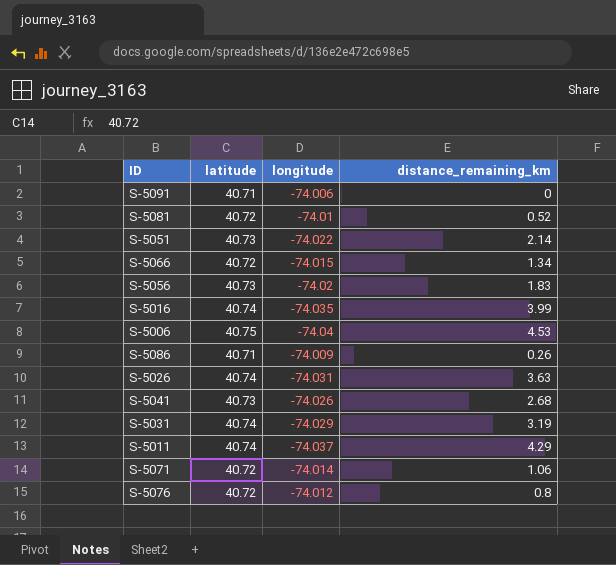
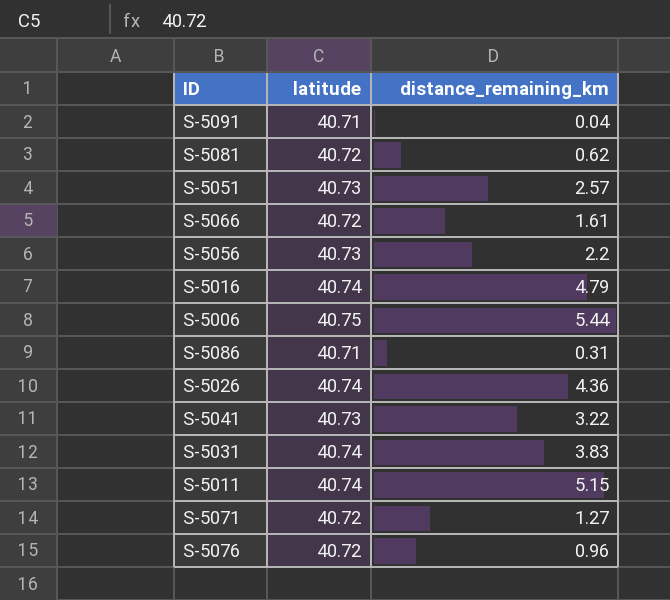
column longitude | position: 3 -> none
S-5091 | distance_remaining_km: 0 -> 0.04
S-5081 | distance_remaining_km: 0.52 -> 0.62
S-5051 | distance_remaining_km: 2.14 -> 2.57
S-5066 | distance_remaining_km: 1.34 -> 1.61
S-5056 | distance_remaining_km: 1.83 -> 2.2
S-5016 | distance_remaining_km: 3.99 -> 4.79
S-5006 | distance_remaining_km: 4.53 -> 5.44
S-5086 | distance_remaining_km: 0.26 -> 0.31
S-5026 | distance_remaining_km: 3.63 -> 4.36
S-5041 | distance_remaining_km: 2.68 -> 3.22
S-5031 | distance_remaining_km: 3.19 -> 3.83
S-5011 | distance_remaining_km: 4.29 -> 5.15
S-5071 | distance_remaining_km: 1.06 -> 1.27
S-5076 | distance_remaining_km: 0.8 -> 0.96

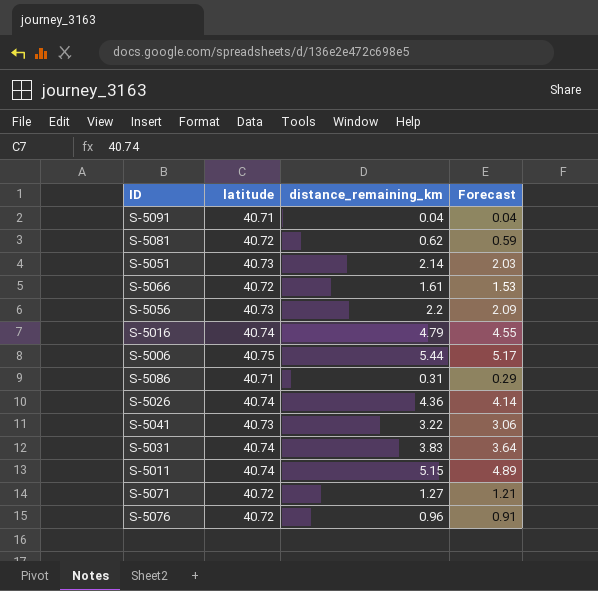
column Forecast | formula: none -> [distance_remaining_km] * 0.95
S-5051 | distance_remaining_km: 2.57 -> 2.14

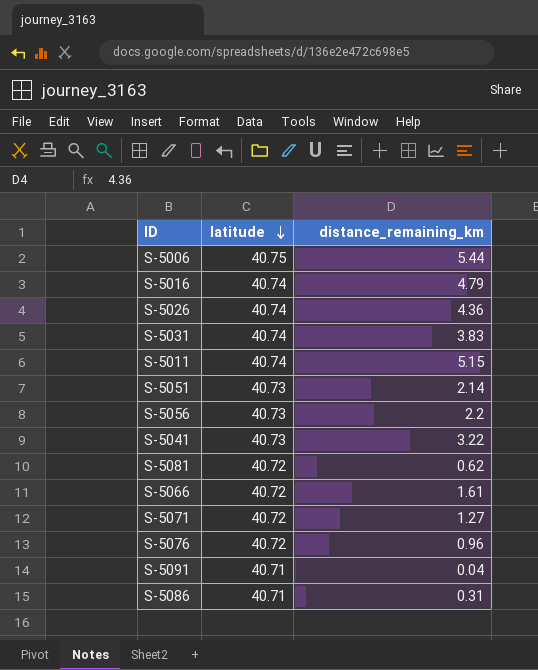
row order: none -> latitude descending
column Forecast | formula: [distance_remaining_km] * 0.95 -> none

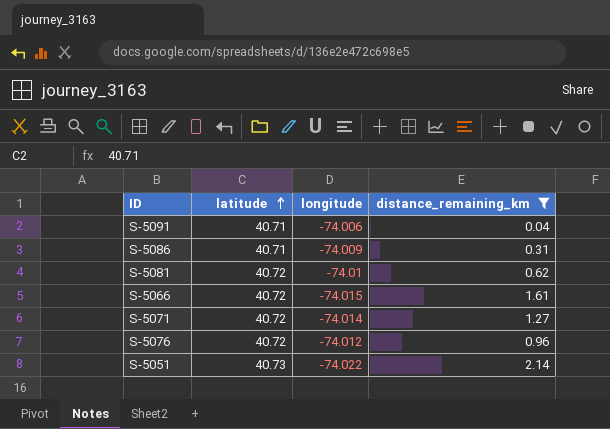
filter: none -> distance_remaining_km <= 2.14
row order: latitude descending -> latitude ascending
column longitude | position: none -> 3

